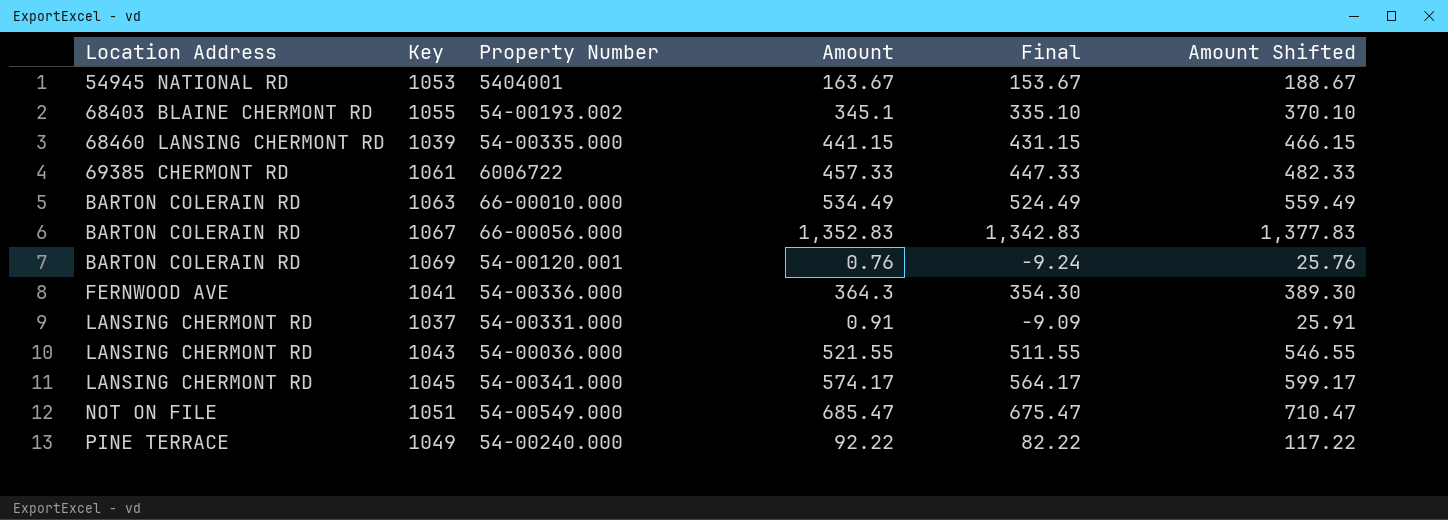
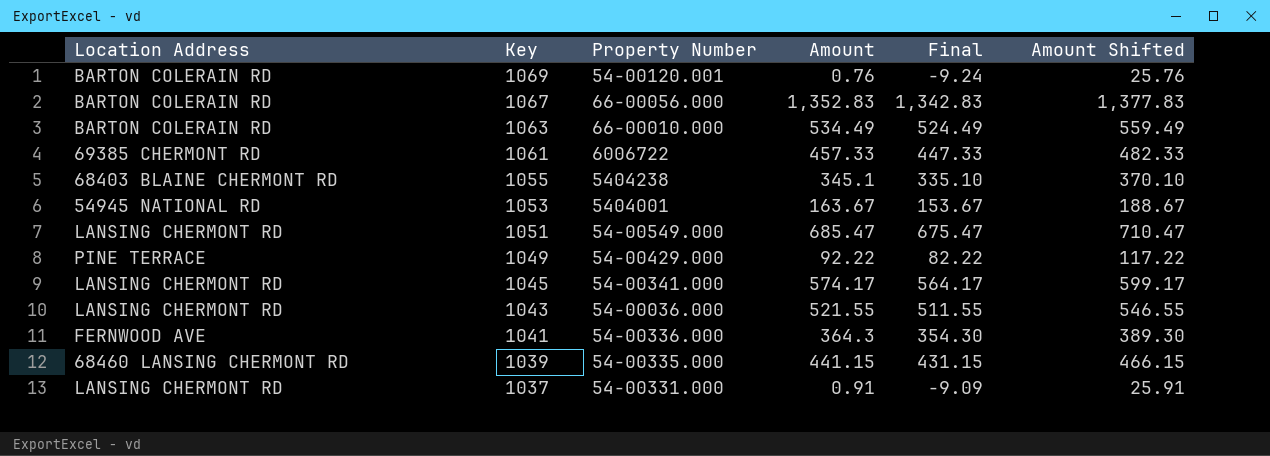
row order: Location Address ascending -> Key descending
1055 | Property Number: 54-00193.002 -> 5404238
1051 | Location Address: NOT ON FILE -> LANSING CHERMONT RD
1049 | Property Number: 54-00240.000 -> 54-00429.000

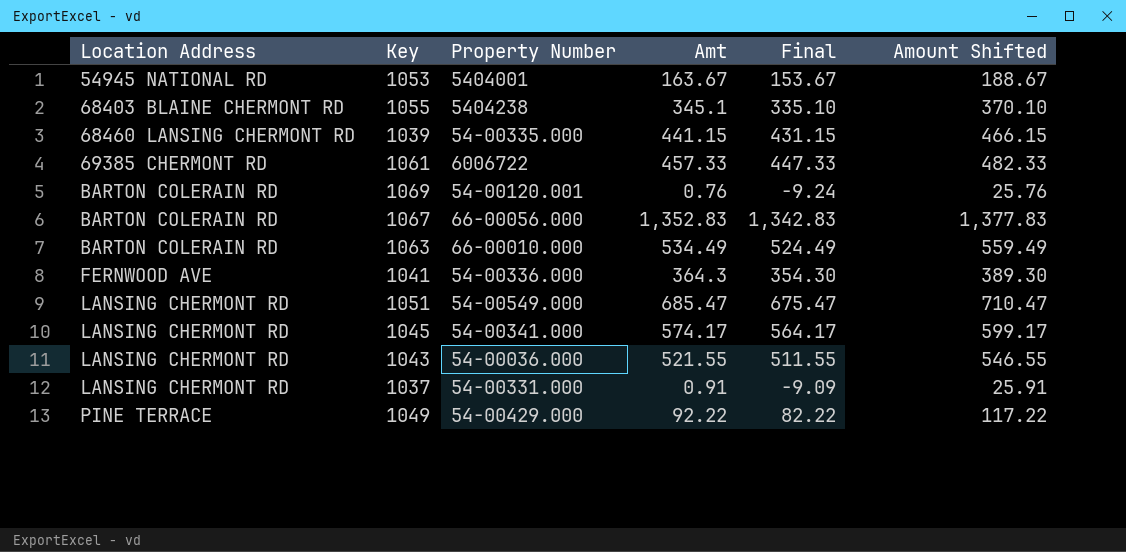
row order: Key descending -> Location Address ascending
column name: Amount -> Amt

